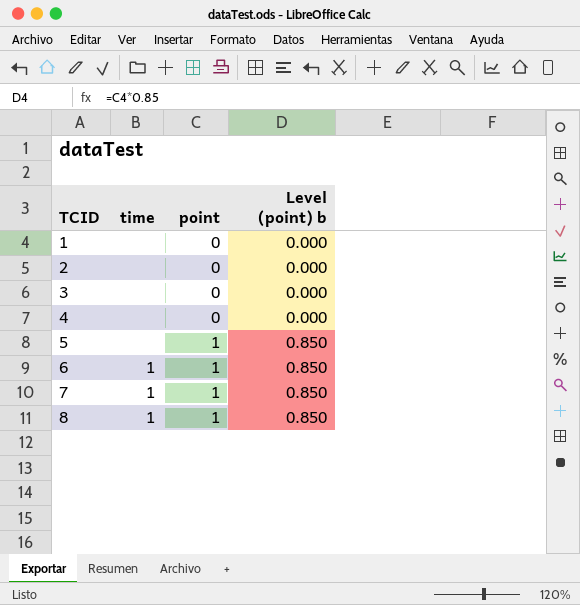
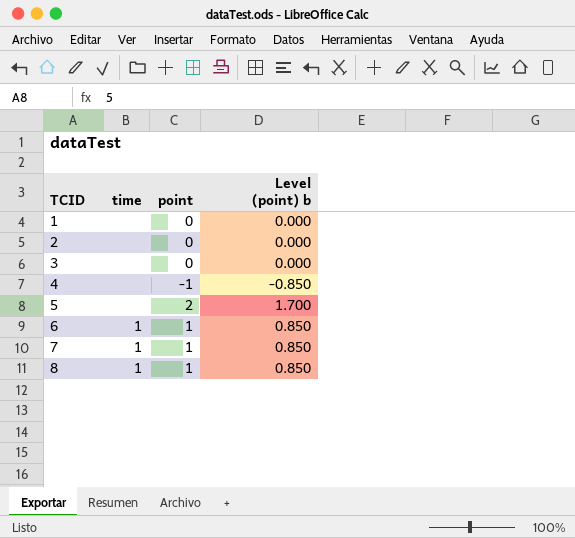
4 | point: 0 -> -1
4 | Level (point) b: 0.000 -> -0.850
5 | point: 1 -> 2
5 | Level (point) b: 0.850 -> 1.700

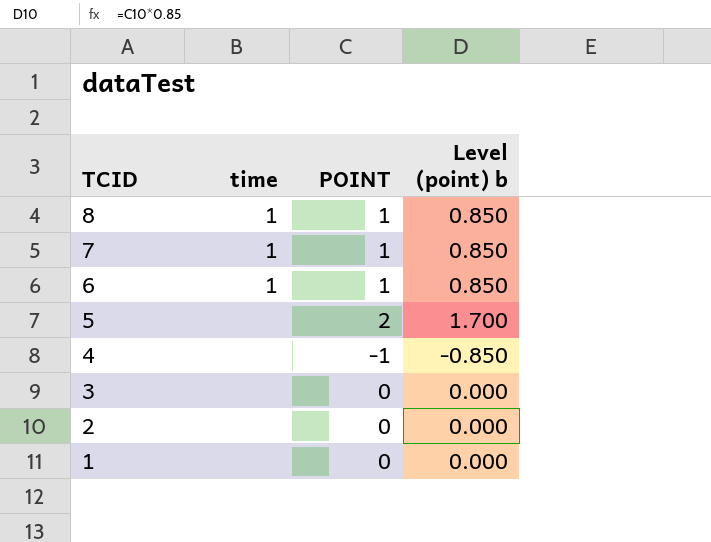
row order: TCID ascending -> TCID descending
column name: point -> POINT

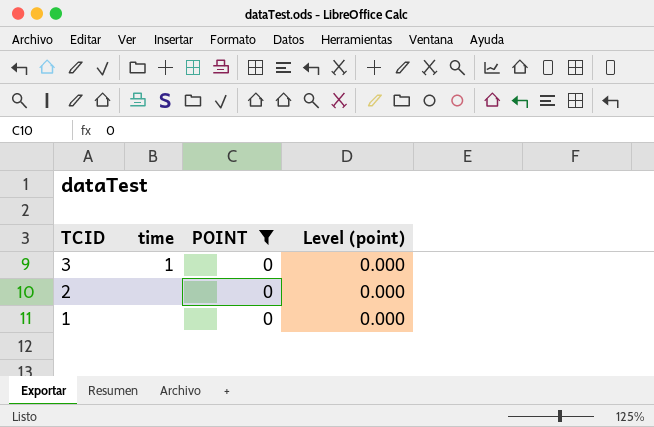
filter: none -> POINT = 0
column name: Level (point) b -> Level (point)
3 | time: none -> 1

